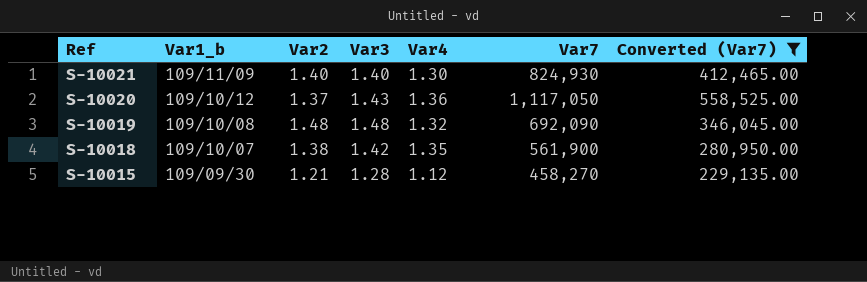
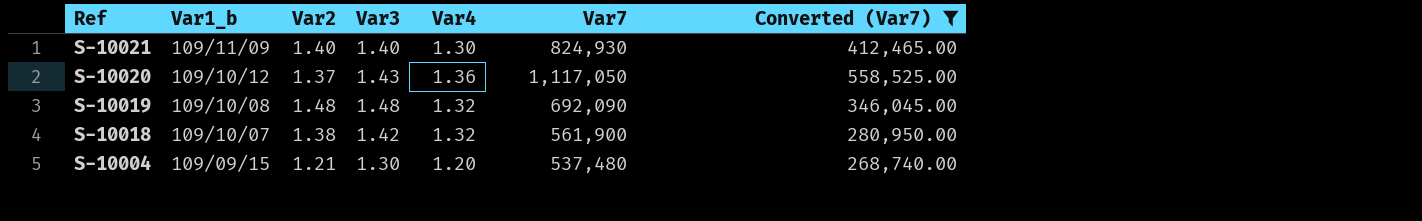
row S-10015: 109/09/30 | 1.21 | 1.28 | 1.12 | 458,270 | 229,135.00 -> none
S-10018 | Var4: 1.35 -> 1.32
row S-10004: none -> 109/09/15 | 1.21 | 1.30 | 1.20 | 537,480 | 268,740.00

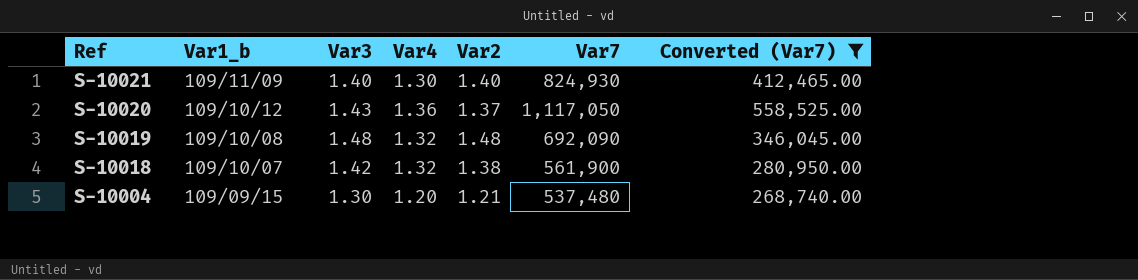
column Var2 | position: 3 -> 5

